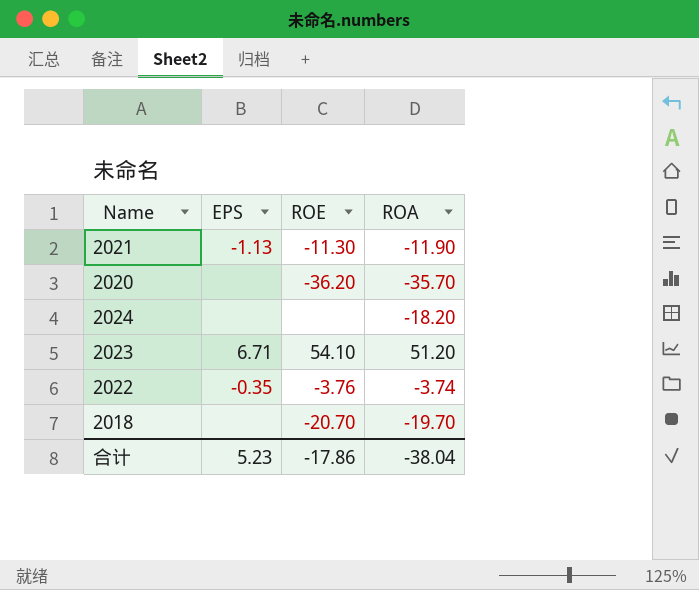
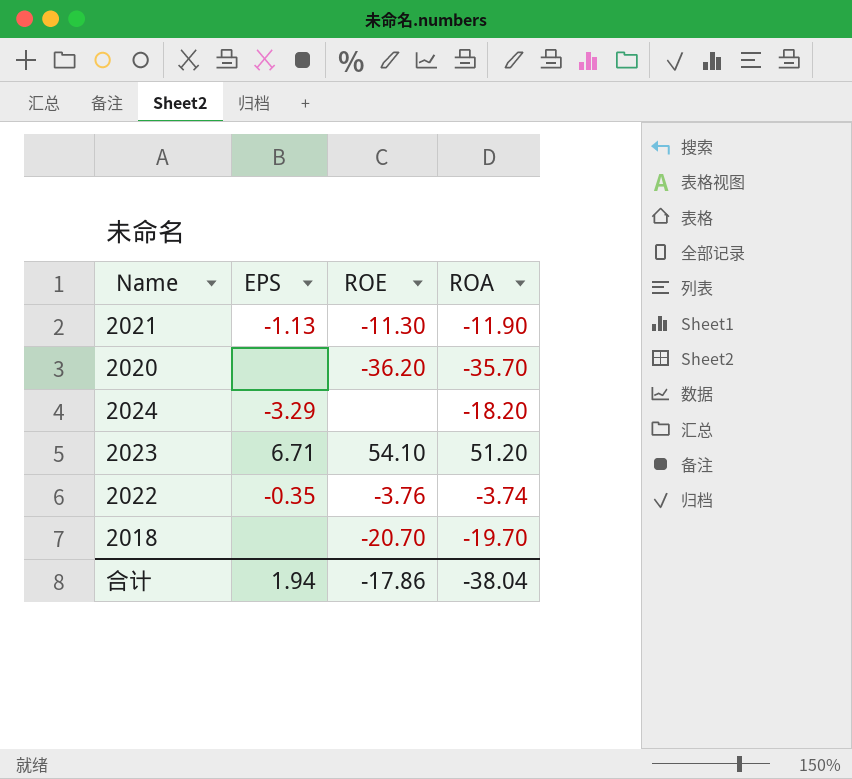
2024 | EPS: none -> -3.29
合计 | EPS: 5.23 -> 1.94

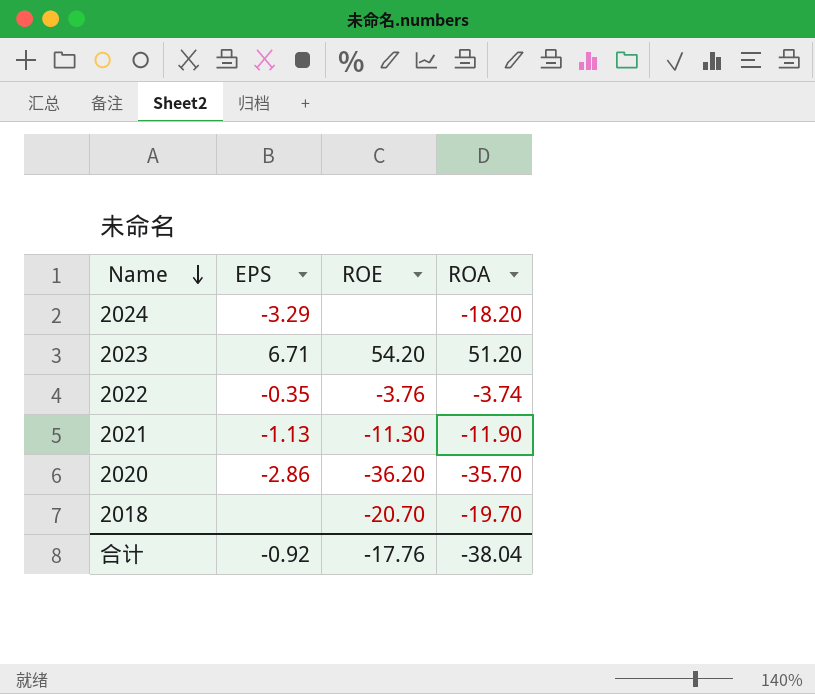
row order: none -> Name descending
2023 | ROE: 54.10 -> 54.20
2020 | EPS: none -> -2.86
合计 | EPS: 1.94 -> -0.92
合计 | ROE: -17.86 -> -17.76

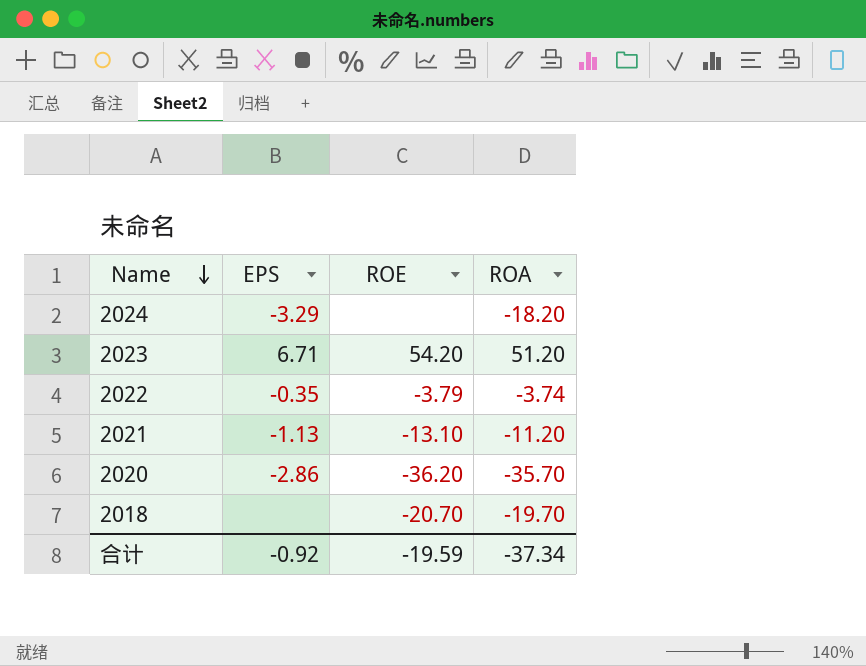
2022 | ROE: -3.76 -> -3.79
2021 | ROE: -11.30 -> -13.10
2021 | ROA: -11.90 -> -11.20
合计 | ROE: -17.76 -> -19.59
合计 | ROA: -38.04 -> -37.34

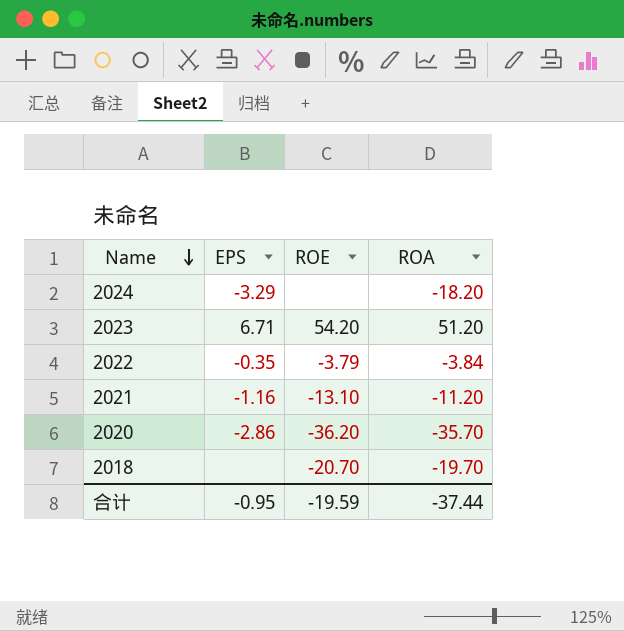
2022 | ROA: -3.74 -> -3.84
2021 | EPS: -1.13 -> -1.16
合计 | EPS: -0.92 -> -0.95
合计 | ROA: -37.34 -> -37.44

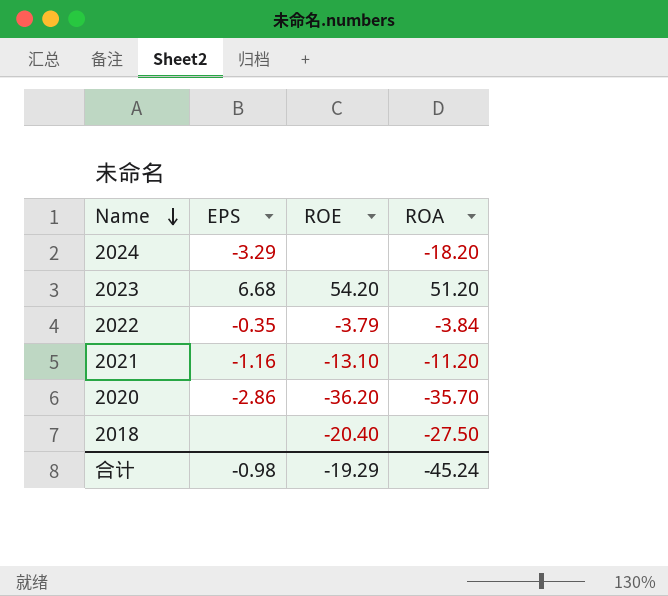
2023 | EPS: 6.71 -> 6.68
2018 | ROE: -20.70 -> -20.40
2018 | ROA: -19.70 -> -27.50
合计 | EPS: -0.95 -> -0.98
合计 | ROE: -19.59 -> -19.29
合计 | ROA: -37.44 -> -45.24

